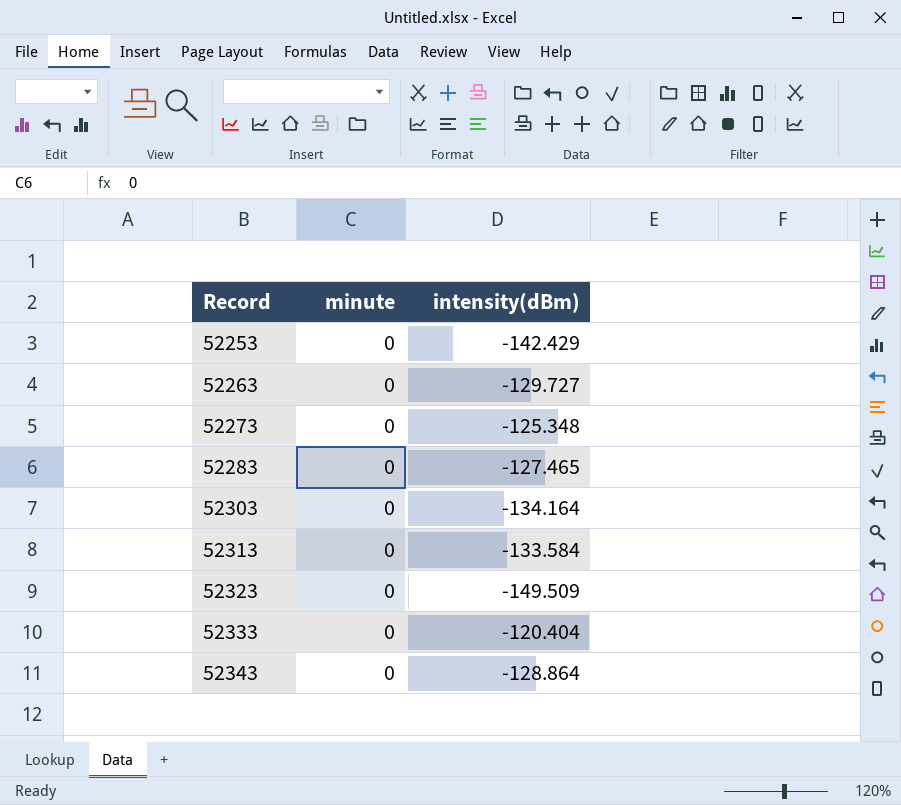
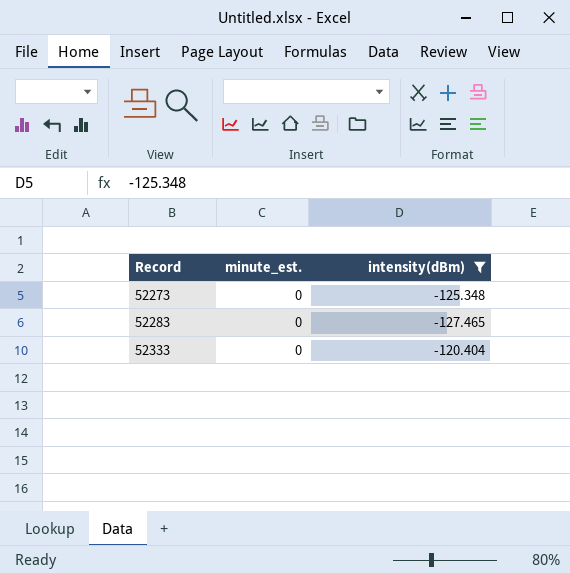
filter: none -> intensity(dBm) >= -127.465
column name: minute -> minute_est.

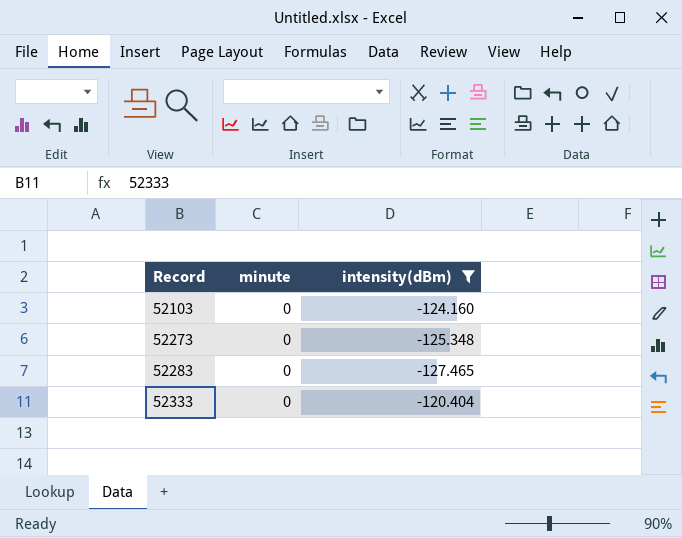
column name: minute_est. -> minute
row 52103: none -> 0 | -124.160

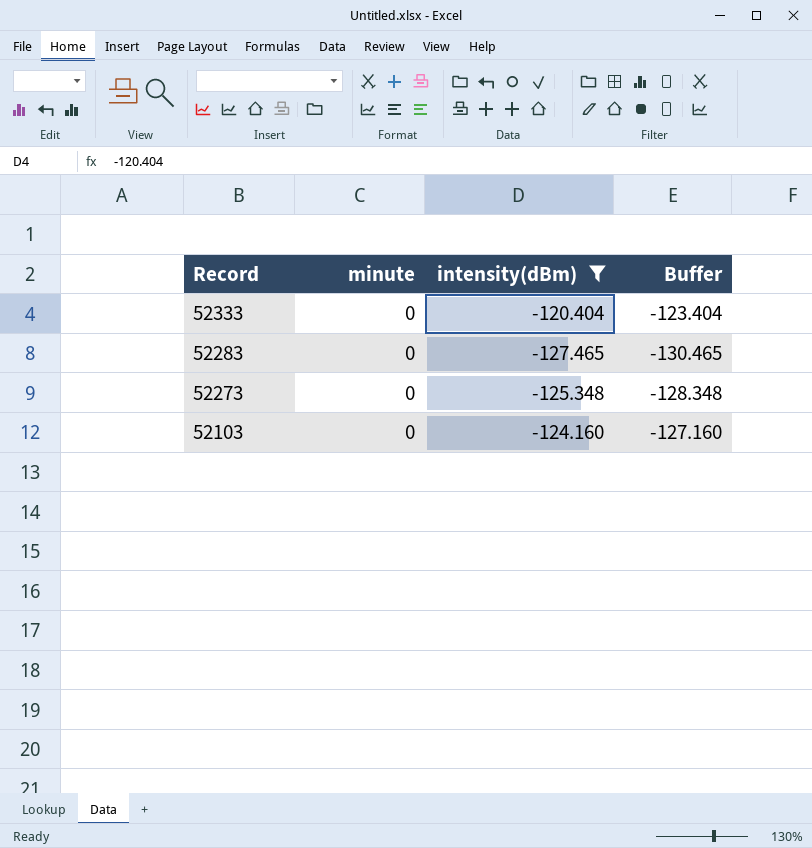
row order: Record ascending -> Record descending
column Buffer | formula: none -> [intensity(dBm)] - 3

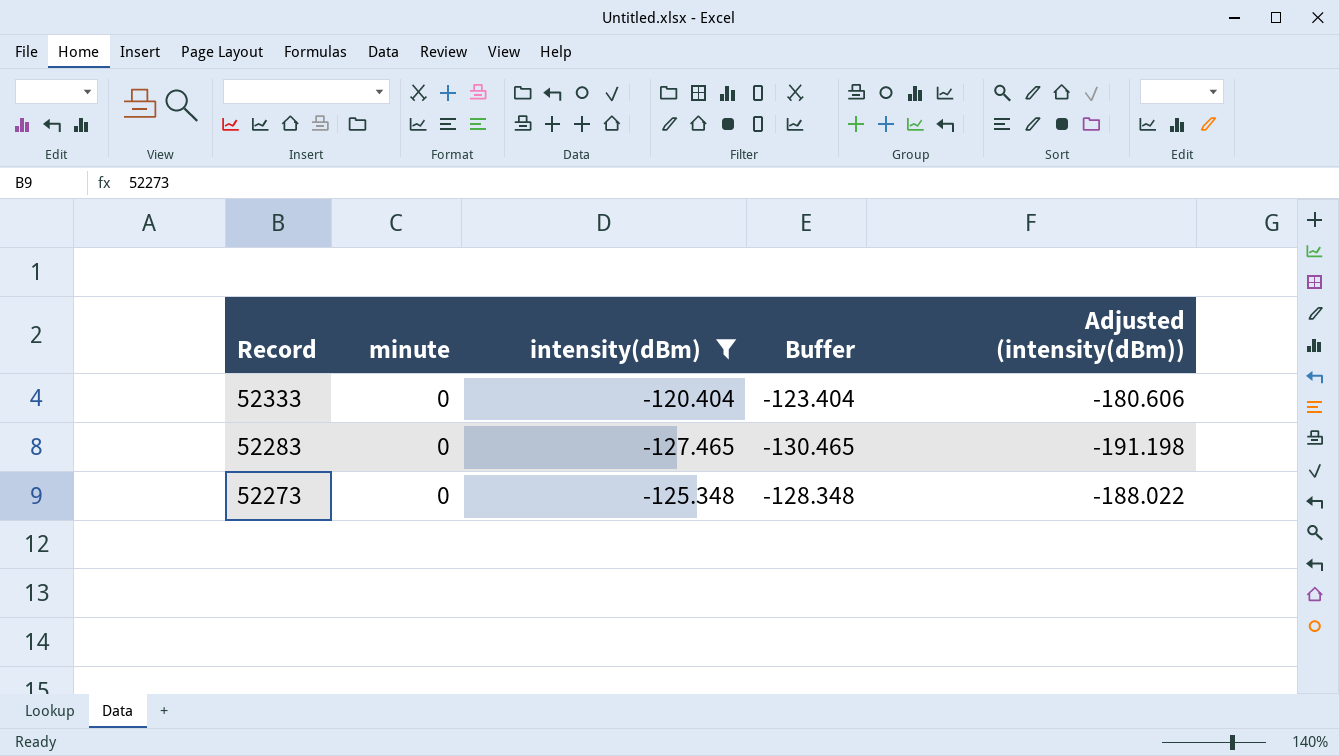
column Adjusted (intensity(dBm)) | formula: none -> [intensity(dBm)] * 1.5
row 52103: 0 | -124.160 | -127.160 -> none

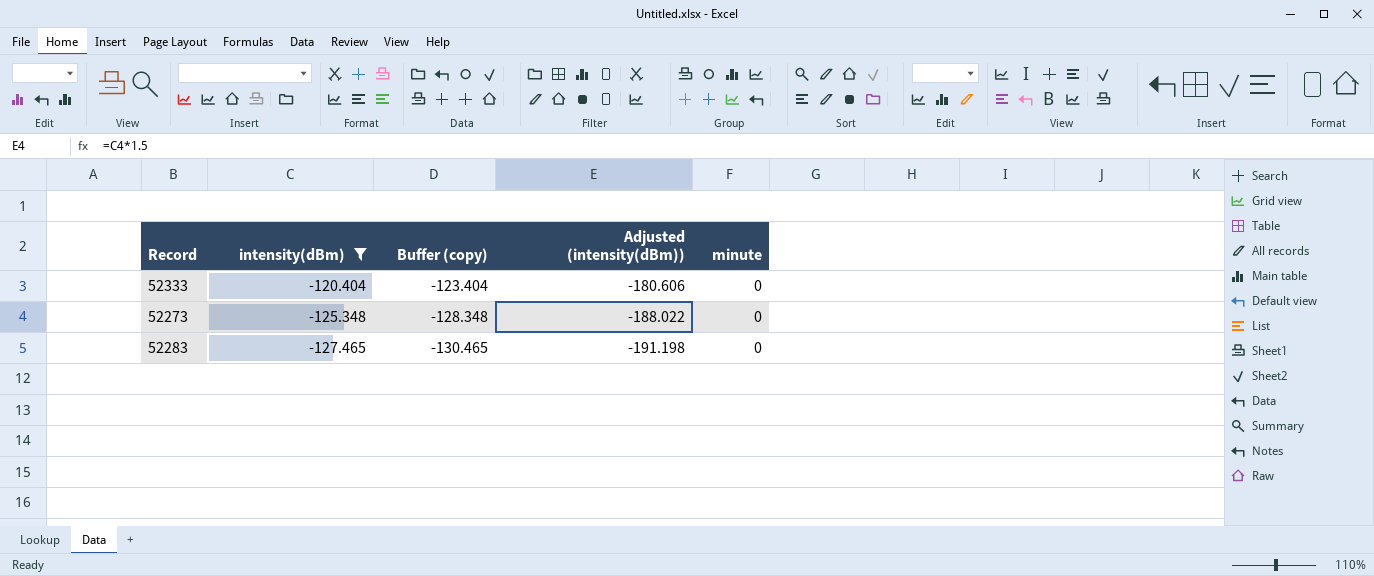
row order: Record descending -> intensity(dBm) descending
column name: Buffer -> Buffer (copy)
column minute | position: 2 -> 5

